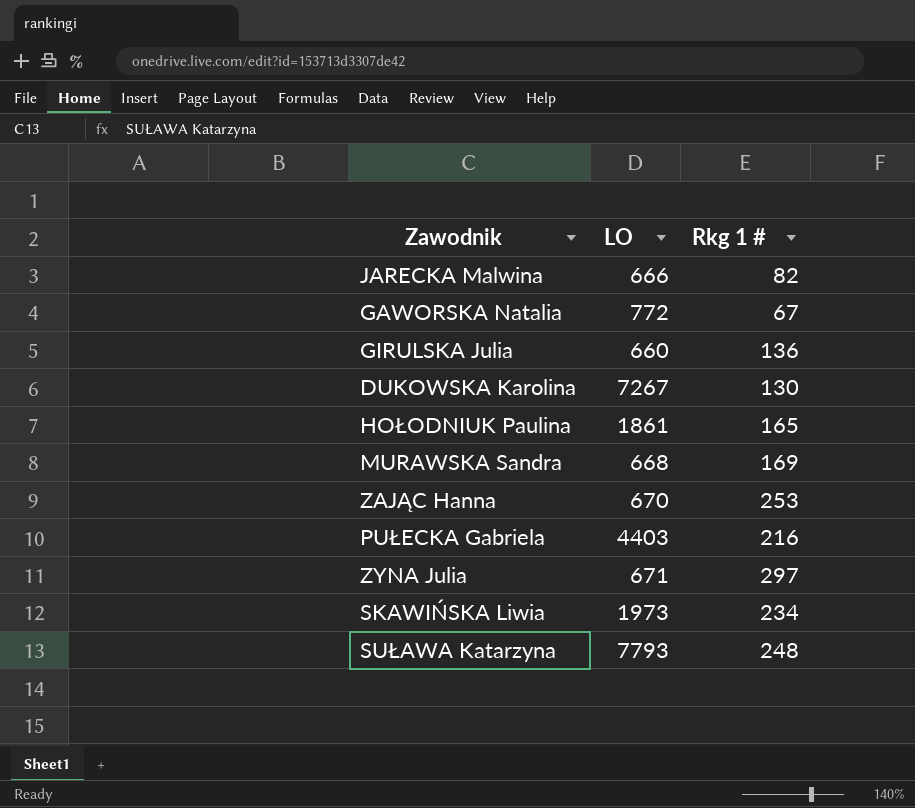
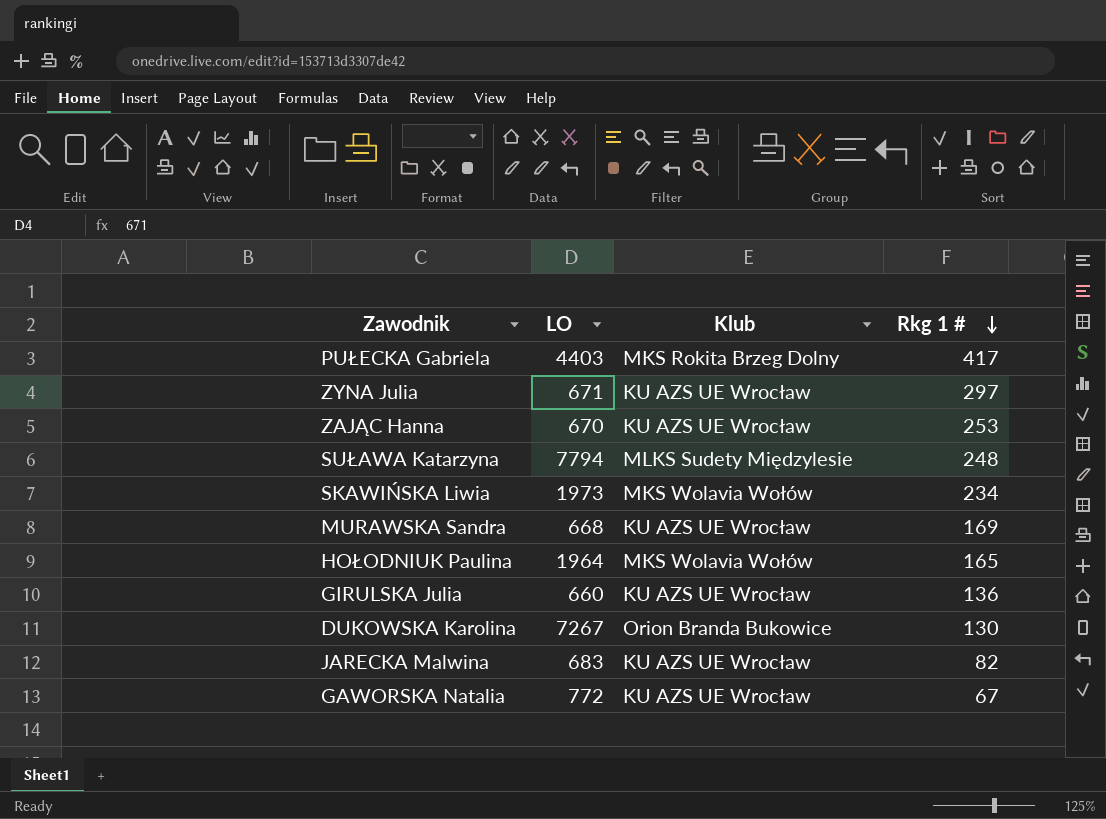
row order: none -> Rkg 1 # descending
column Klub | position: none -> 3
PUŁECKA Gabriela | Rkg 1 #: 216 -> 417
SUŁAWA Katarzyna | LO: 7793 -> 7794
HOŁODNIUK Paulina | LO: 1861 -> 1964
JARECKA Malwina | LO: 666 -> 683

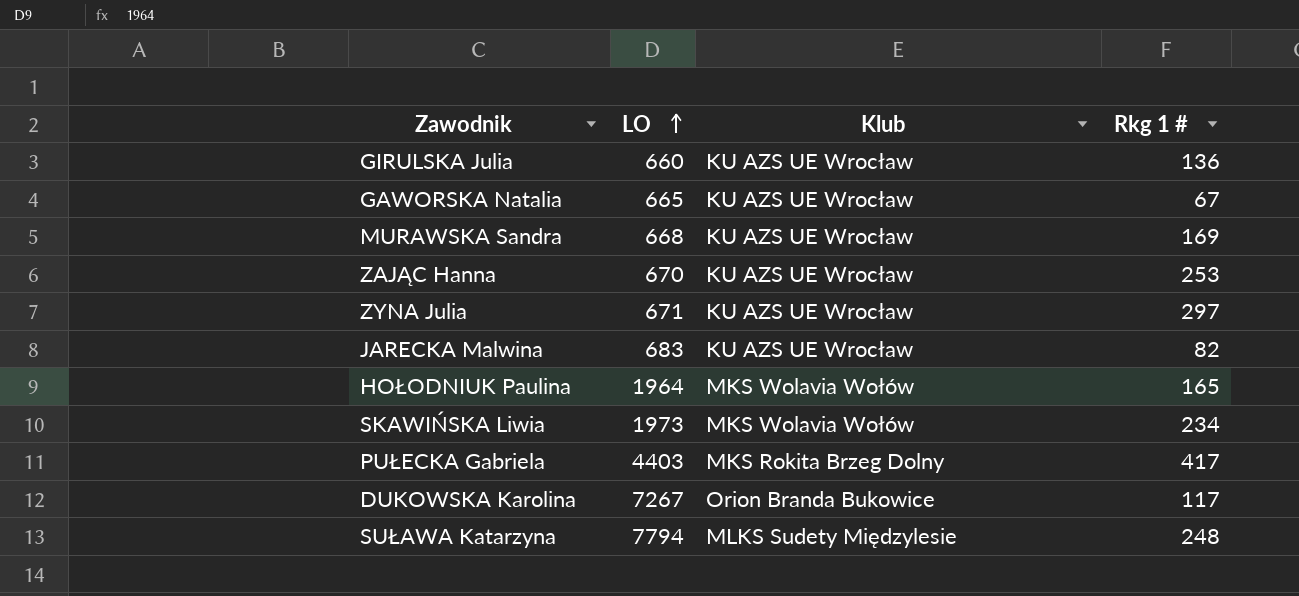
row order: Rkg 1 # descending -> LO ascending
GAWORSKA Natalia | LO: 772 -> 665
DUKOWSKA Karolina | Rkg 1 #: 130 -> 117

